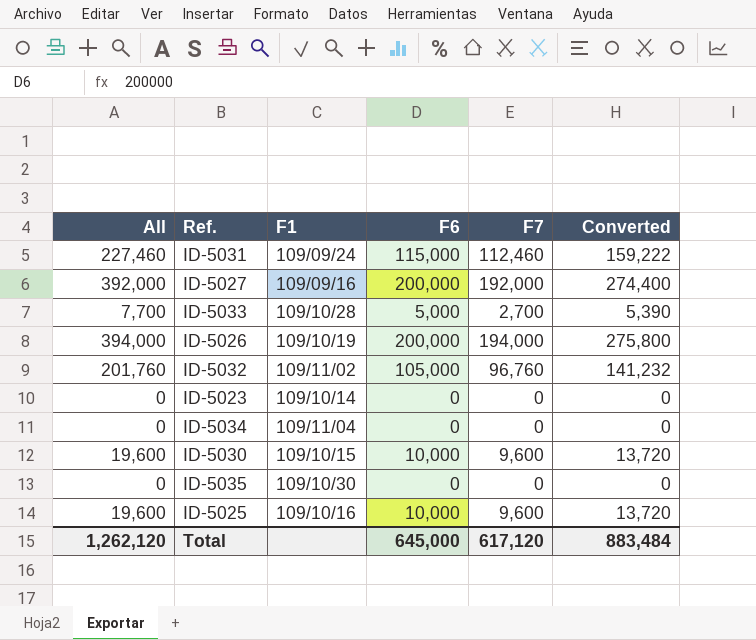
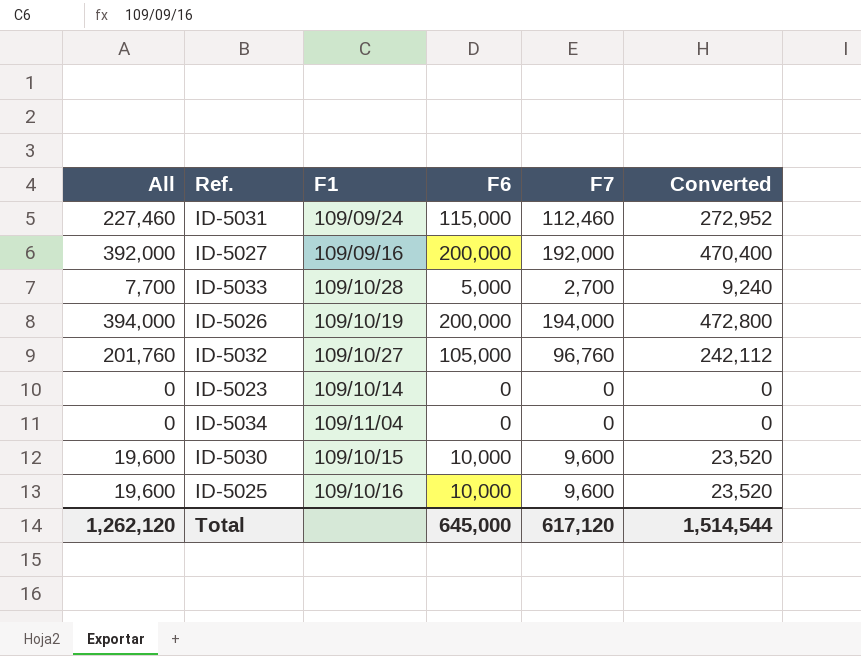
column Converted | formula: [All] * 0.7 -> [All] * 1.2
row ID-5035: 0 | 109/10/30 | 0 | 0 | 0 -> none
ID-5032 | F1: 109/11/02 -> 109/10/27
Total | Converted: 883,484 -> 1,514,544

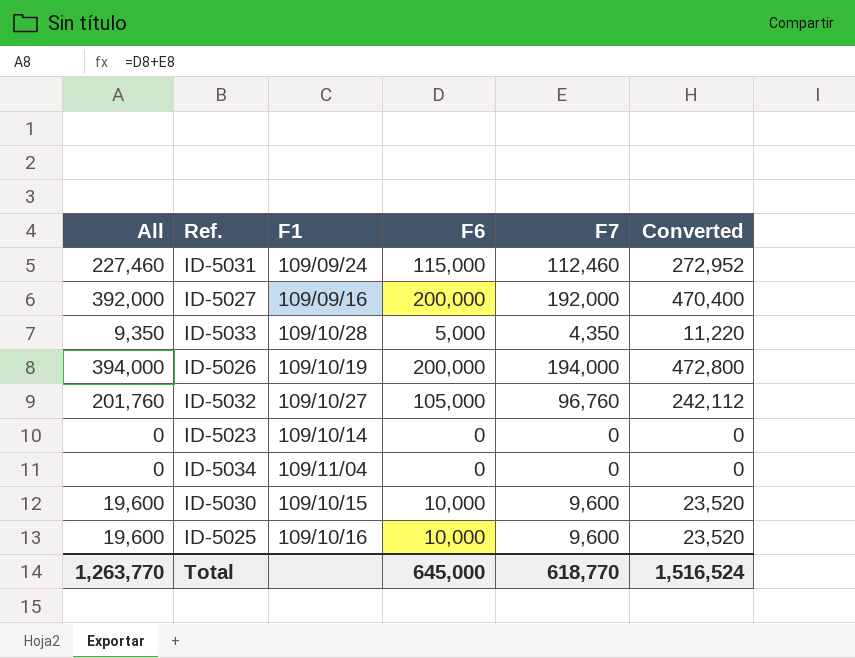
ID-5033 | All: 7,700 -> 9,350
ID-5033 | F7: 2,700 -> 4,350
ID-5033 | Converted: 9,240 -> 11,220
Total | All: 1,262,120 -> 1,263,770
Total | F7: 617,120 -> 618,770
Total | Converted: 1,514,544 -> 1,516,524

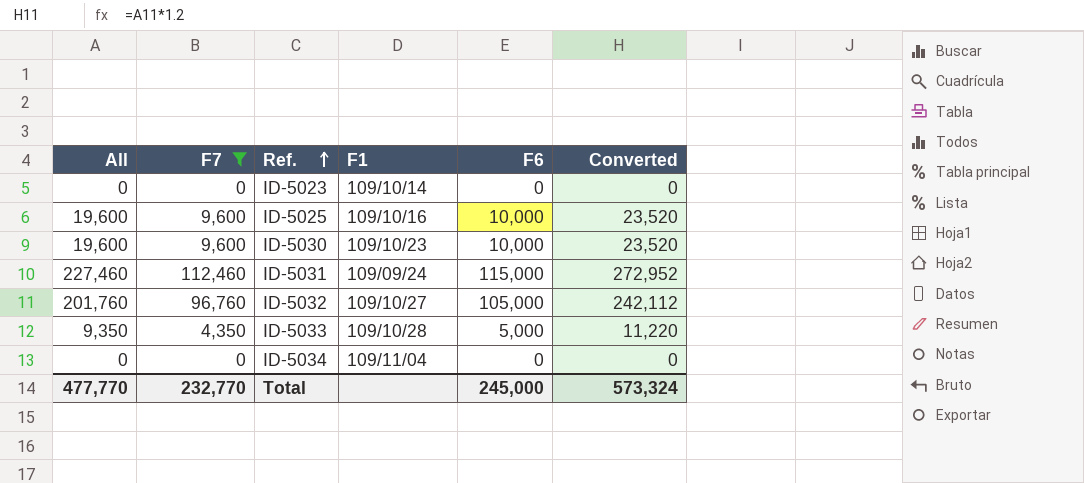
filter: none -> F7 <= 112,460
row order: none -> Ref. ascending
column F7 | position: 5 -> 2
ID-5030 | F1: 109/10/15 -> 109/10/23
Total | All: 1,263,770 -> 477,770
Total | F7: 618,770 -> 232,770
Total | F6: 645,000 -> 245,000
Total | Converted: 1,516,524 -> 573,324

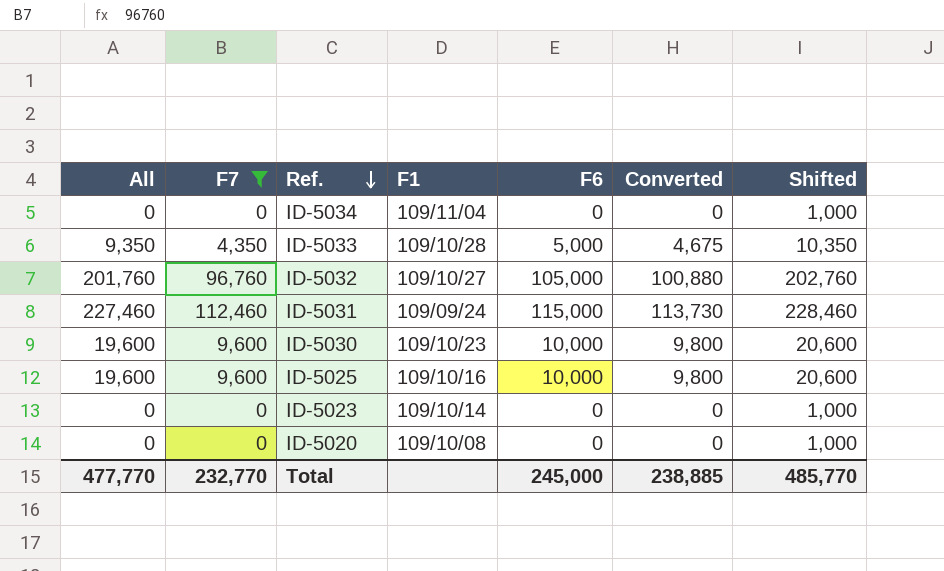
row order: Ref. ascending -> Ref. descending
column Converted | formula: [All] * 1.2 -> [All] * 0.5
column Shifted | formula: none -> [All] + 1000
row ID-5020: none -> 0 | 0 | 109/10/08 | 0 | 0 | 1,000
Total | Converted: 573,324 -> 238,885

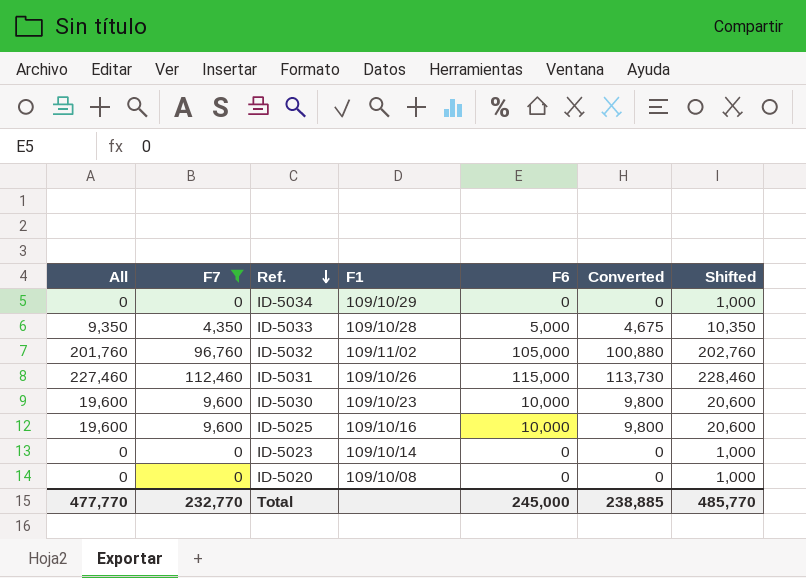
ID-5034 | F1: 109/11/04 -> 109/10/29
ID-5032 | F1: 109/10/27 -> 109/11/02
ID-5031 | F1: 109/09/24 -> 109/10/26

